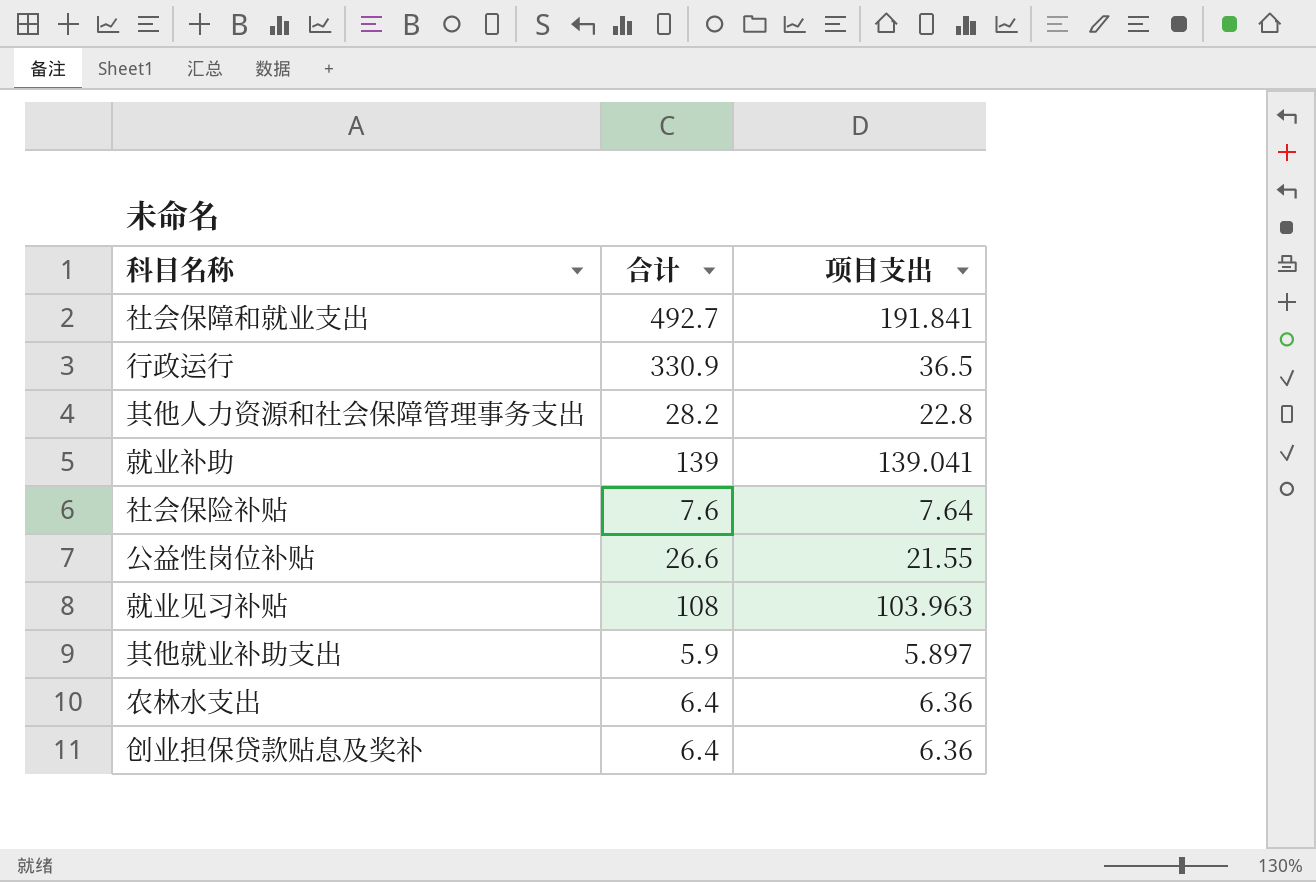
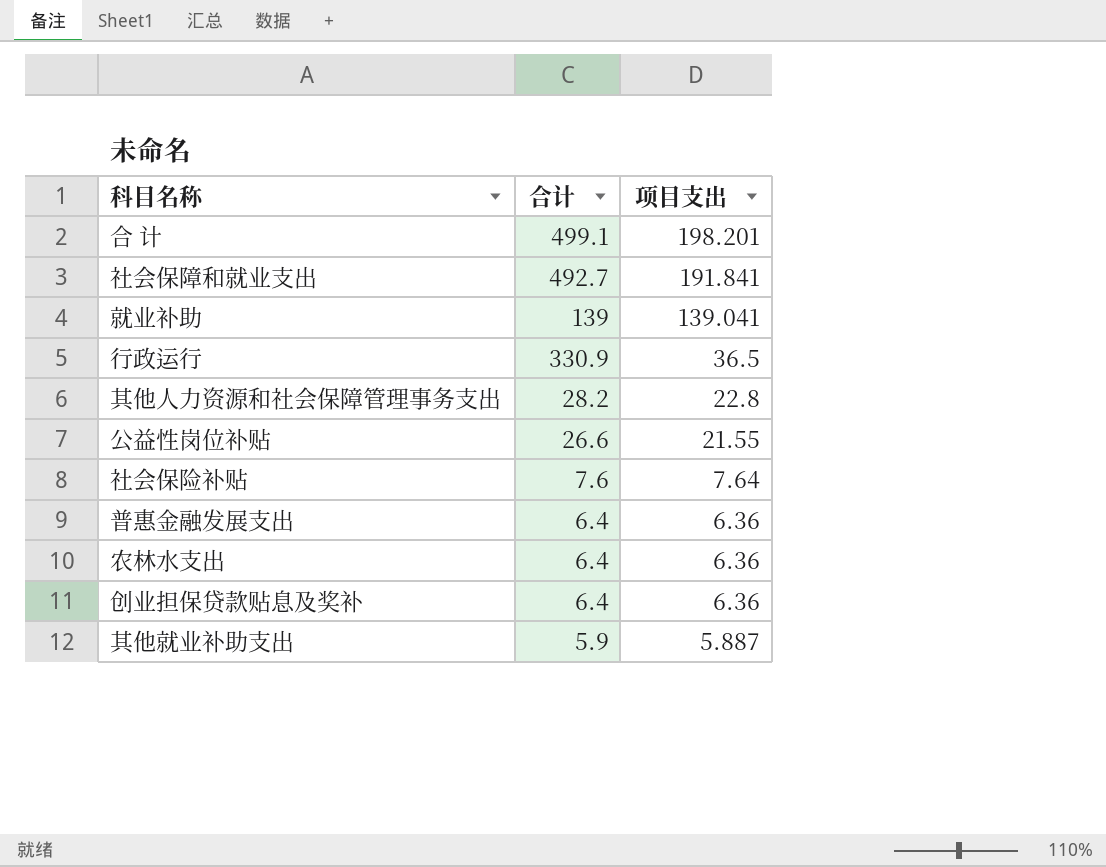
row order: none -> 项目支出 descending
row 就业见习补贴: 108 | 103.963 -> none
row 合 计: none -> 499.1 | 198.201
row 普惠金融发展支出: none -> 6.4 | 6.36
其他就业补助支出 | 项目支出: 5.897 -> 5.887

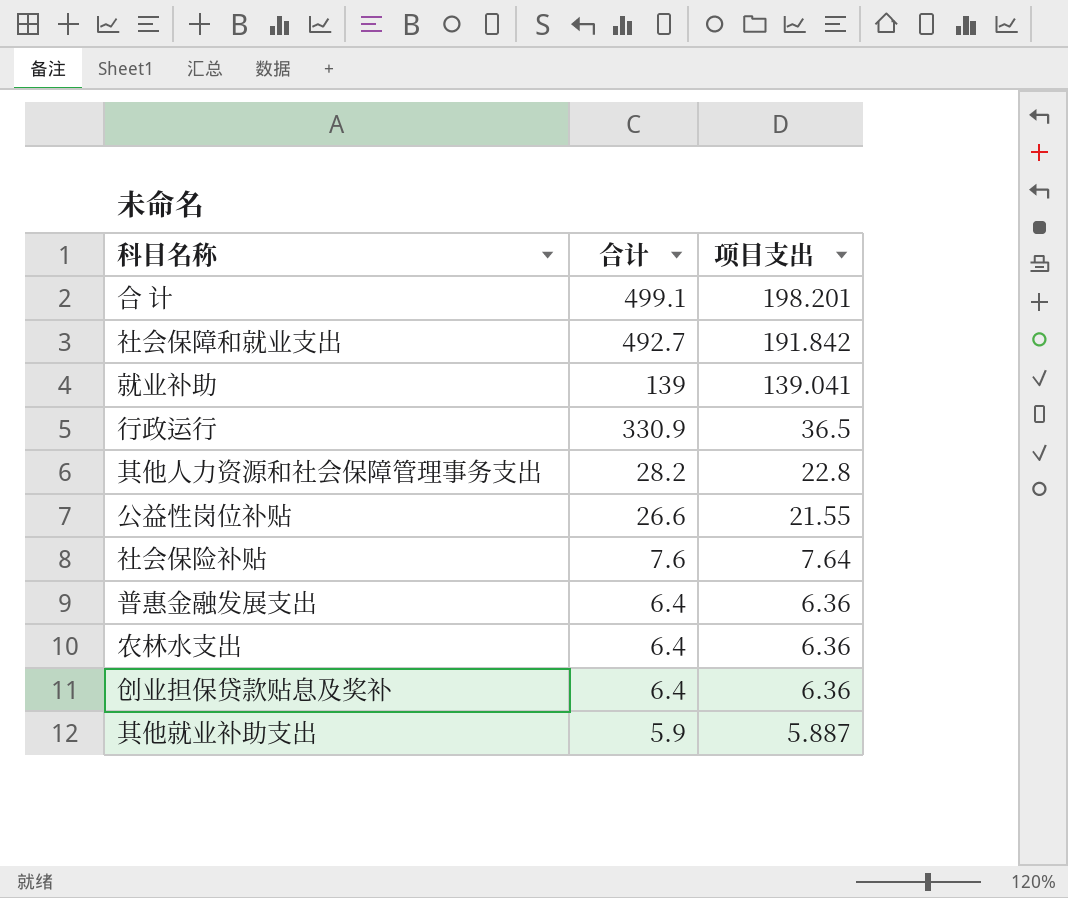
社会保障和就业支出 | 项目支出: 191.841 -> 191.842

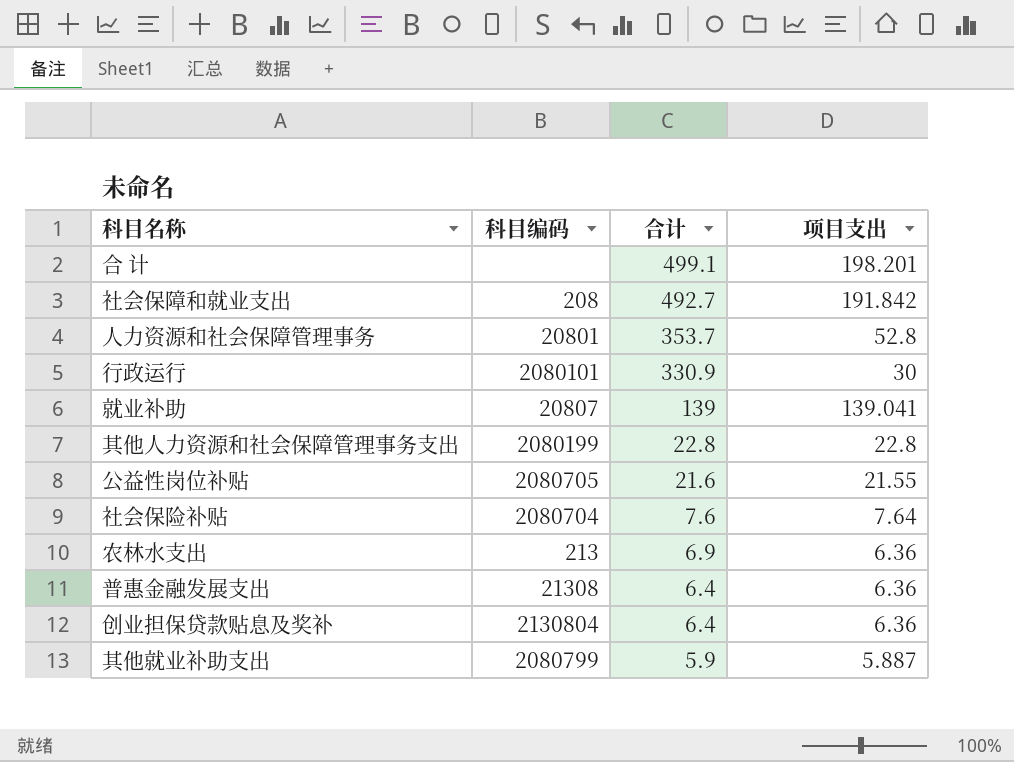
row order: 项目支出 descending -> 合计 descending
column 科目编码 | position: none -> 2
row 人力资源和社会保障管理事务: none -> 20801 | 353.7 | 52.8
行政运行 | 项目支出: 36.5 -> 30
其他人力资源和社会保障管理事务支出 | 合计: 28.2 -> 22.8
公益性岗位补贴 | 合计: 26.6 -> 21.6
农林水支出 | 合计: 6.4 -> 6.9

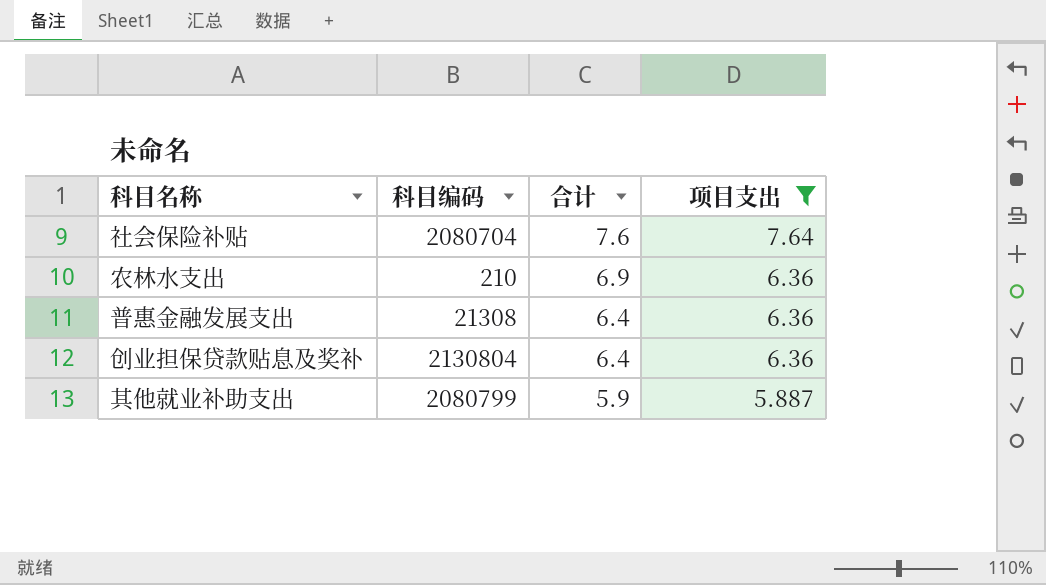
filter: none -> 项目支出 <= 7.64
农林水支出 | 科目编码: 213 -> 210

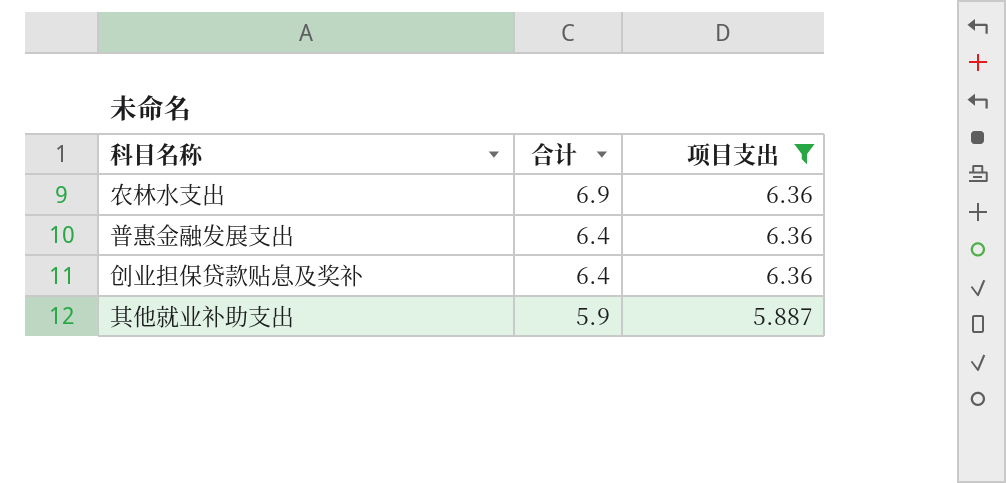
column 科目编码 | position: 2 -> none
row 社会保险补贴: 2080704 | 7.6 | 7.64 -> none

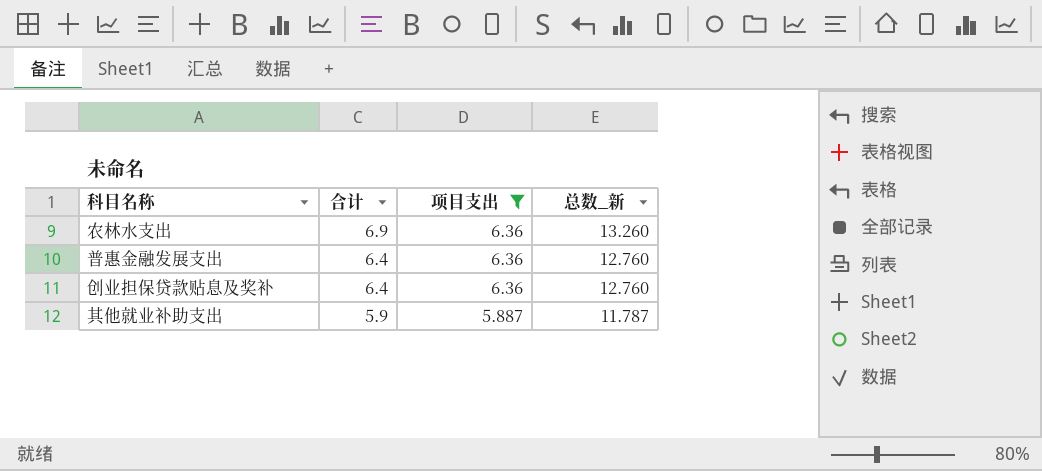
column 总数_新 | formula: none -> [合计] + [项目支出]

